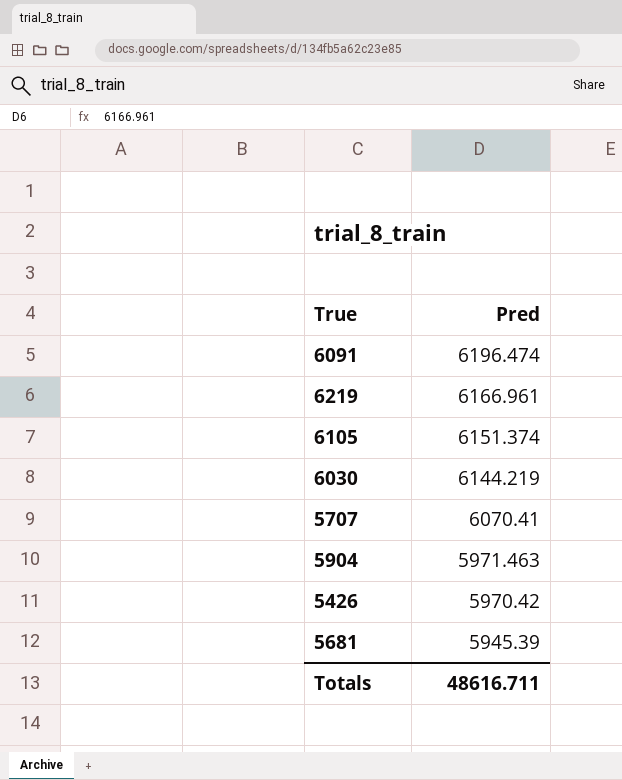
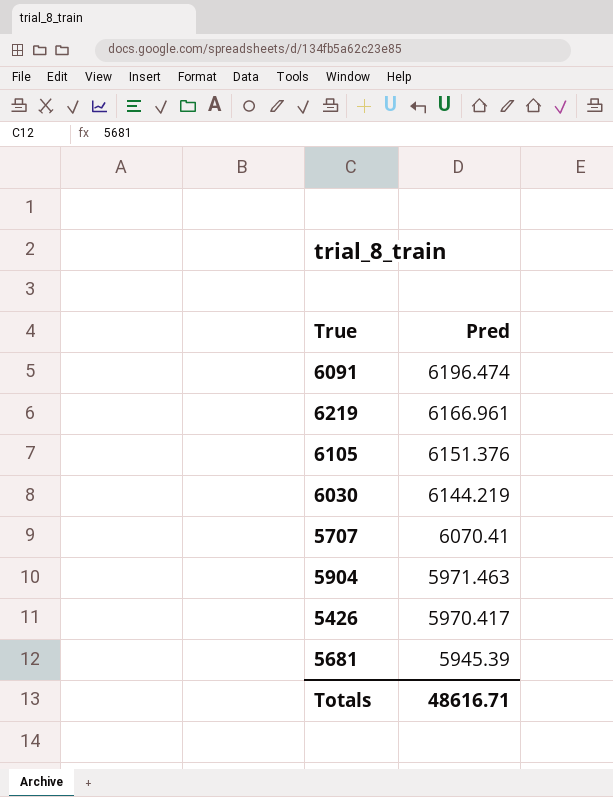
6105 | Pred: 6151.374 -> 6151.376
5426 | Pred: 5970.42 -> 5970.417
Totals | Pred: 48616.711 -> 48616.71

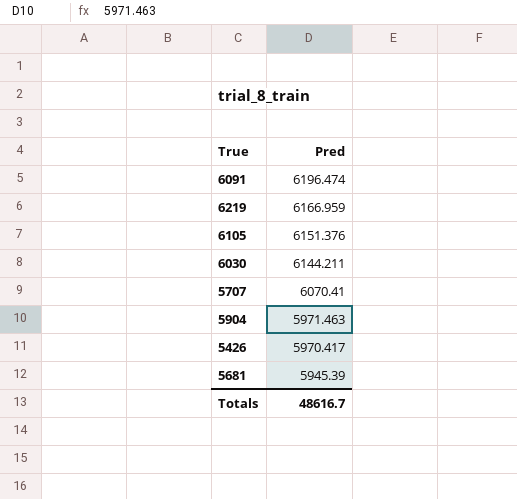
6219 | Pred: 6166.961 -> 6166.959
6030 | Pred: 6144.219 -> 6144.211
Totals | Pred: 48616.71 -> 48616.7

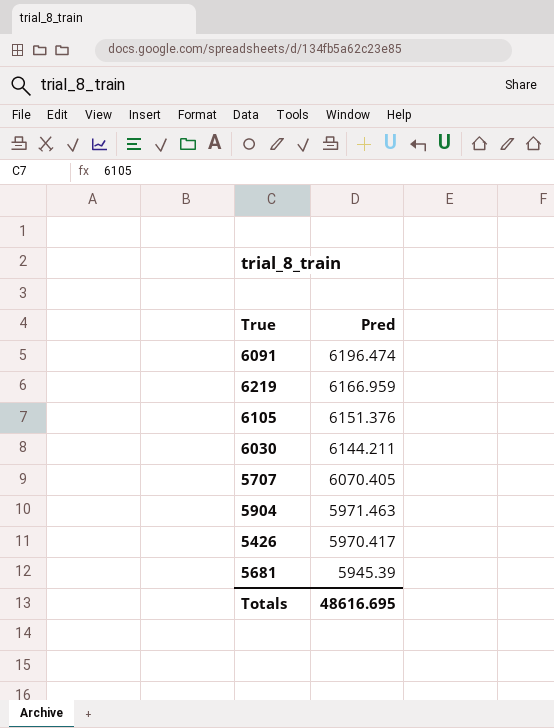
5707 | Pred: 6070.41 -> 6070.405
Totals | Pred: 48616.7 -> 48616.695

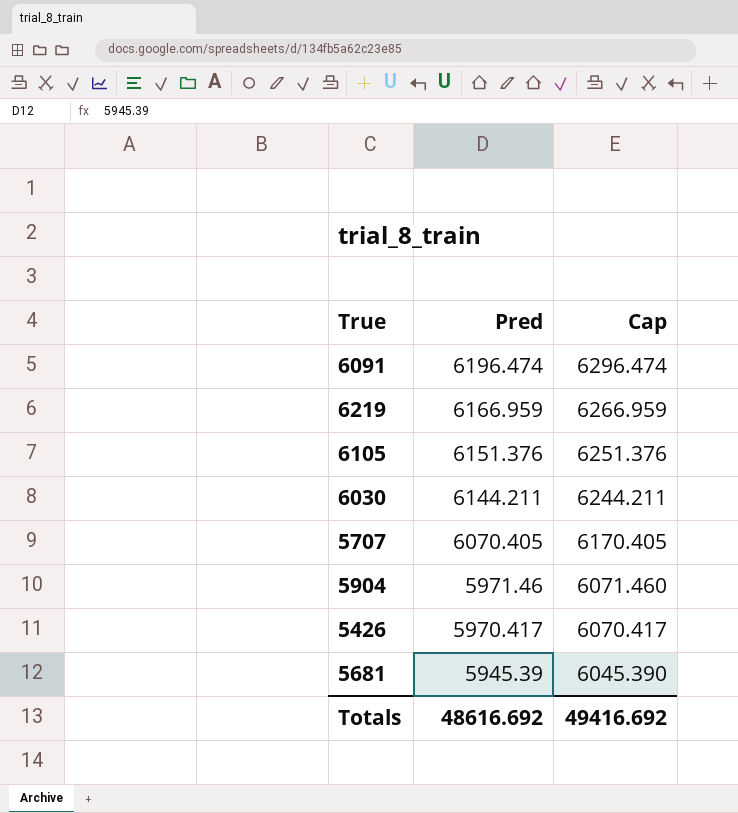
column Cap | formula: none -> [Pred] + 100
5904 | Pred: 5971.463 -> 5971.46
Totals | Pred: 48616.695 -> 48616.692

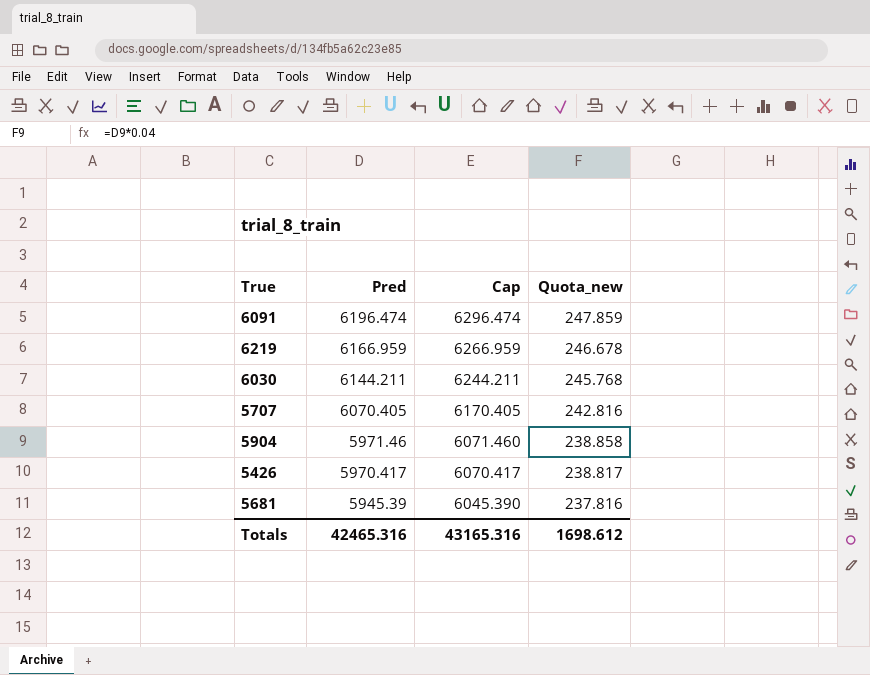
column Quota_new | formula: none -> [Pred] * 0.04
row 6105: 6151.376 | 6251.376 -> none
Totals | Pred: 48616.692 -> 42465.316
Totals | Cap: 49416.692 -> 43165.316

